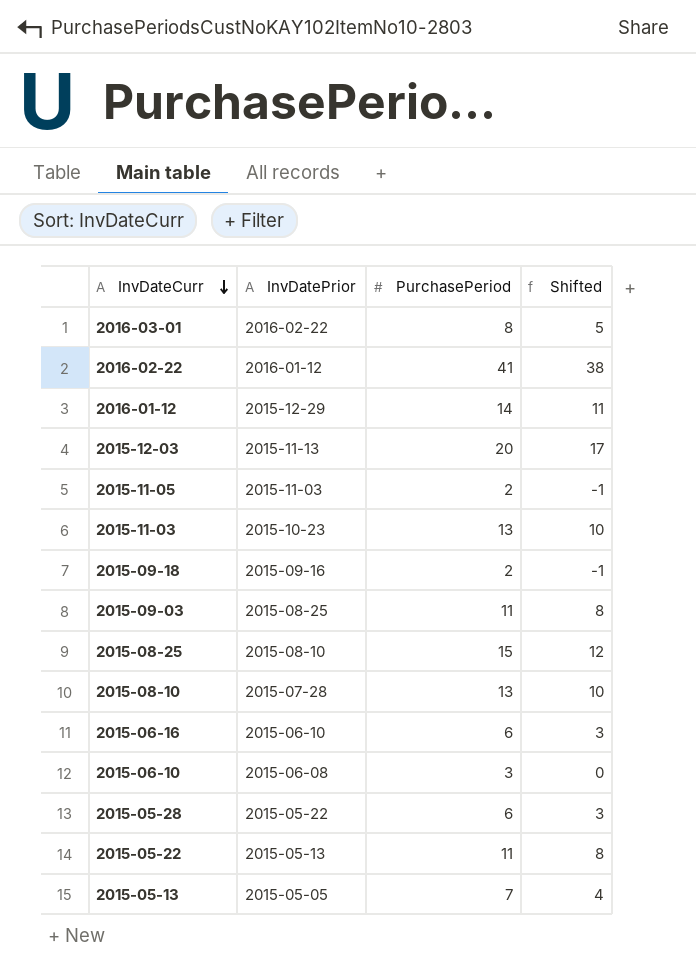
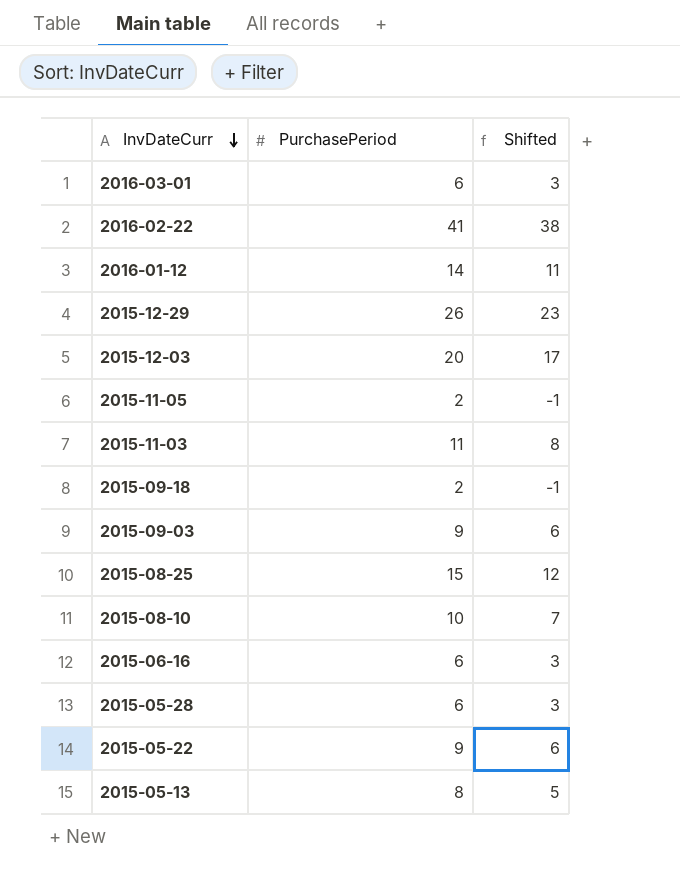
column InvDatePrior | position: 2 -> none
row 2015-06-10: 2015-06-08 | 3 | 0 -> none
2016-03-01 | PurchasePeriod: 8 -> 6
2016-03-01 | Shifted: 5 -> 3
row 2015-12-29: none -> 26 | 23
2015-11-03 | PurchasePeriod: 13 -> 11
2015-11-03 | Shifted: 10 -> 8
2015-09-03 | PurchasePeriod: 11 -> 9
2015-09-03 | Shifted: 8 -> 6
2015-08-10 | PurchasePeriod: 13 -> 10
2015-08-10 | Shifted: 10 -> 7
2015-05-22 | PurchasePeriod: 11 -> 9
2015-05-22 | Shifted: 8 -> 6
2015-05-13 | PurchasePeriod: 7 -> 8
2015-05-13 | Shifted: 4 -> 5

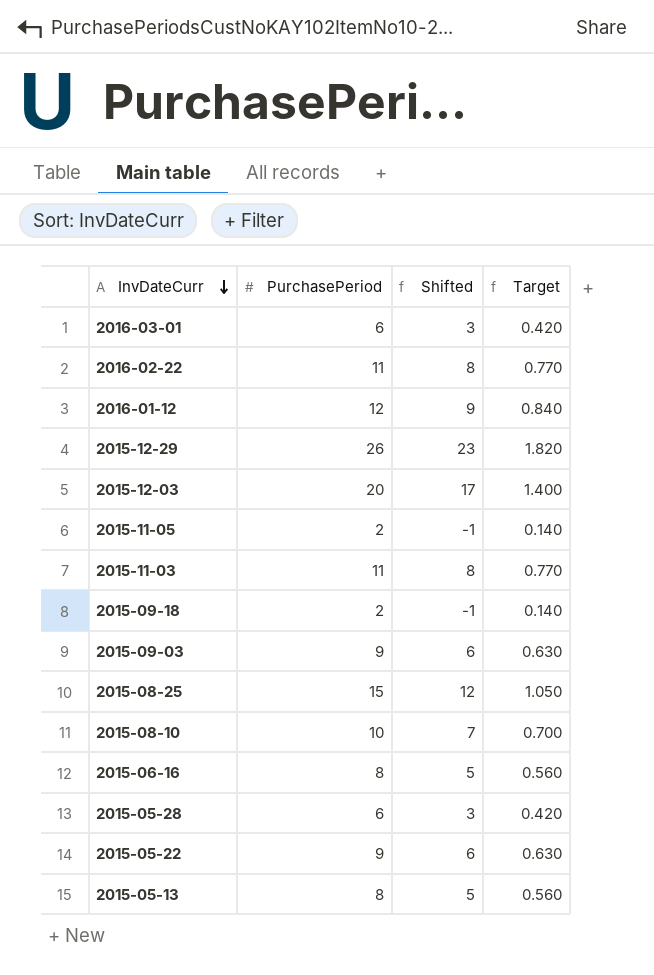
column Target | formula: none -> [PurchasePeriod] * 0.07
2016-02-22 | PurchasePeriod: 41 -> 11
2016-02-22 | Shifted: 38 -> 8
2016-01-12 | PurchasePeriod: 14 -> 12
2016-01-12 | Shifted: 11 -> 9
2015-06-16 | PurchasePeriod: 6 -> 8
2015-06-16 | Shifted: 3 -> 5

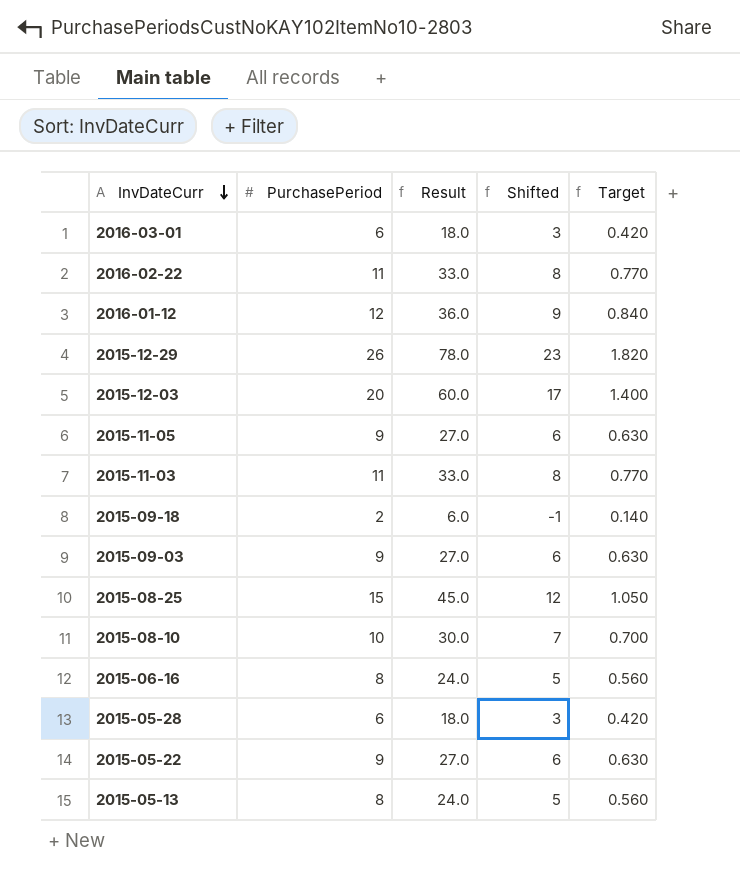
column Result | formula: none -> [PurchasePeriod] * 3
2015-11-05 | PurchasePeriod: 2 -> 9
2015-11-05 | Shifted: -1 -> 6
2015-11-05 | Target: 0.140 -> 0.630

